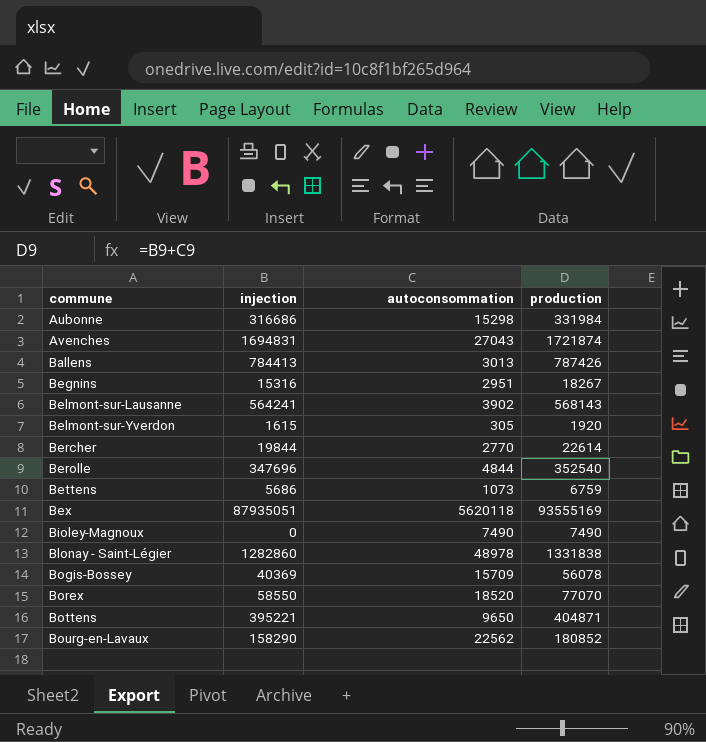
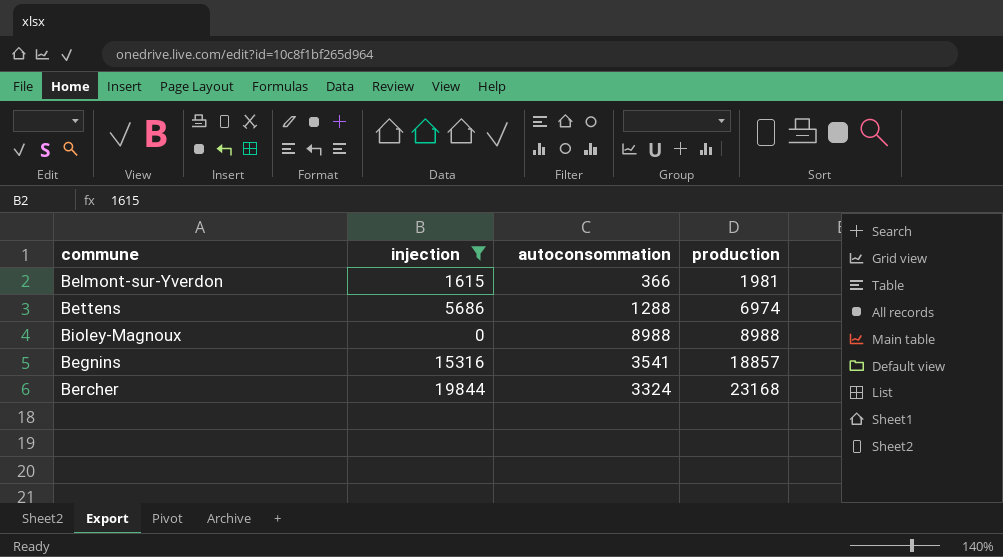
filter: none -> injection <= 19844
row order: commune ascending -> production ascending
Belmont-sur-Yverdon | autoconsommation: 305 -> 366
Belmont-sur-Yverdon | production: 1920 -> 1981
Bettens | autoconsommation: 1073 -> 1288
Bettens | production: 6759 -> 6974
Bioley-Magnoux | autoconsommation: 7490 -> 8988
Bioley-Magnoux | production: 7490 -> 8988
Begnins | autoconsommation: 2951 -> 3541
Begnins | production: 18267 -> 18857
Bercher | autoconsommation: 2770 -> 3324
Bercher | production: 22614 -> 23168

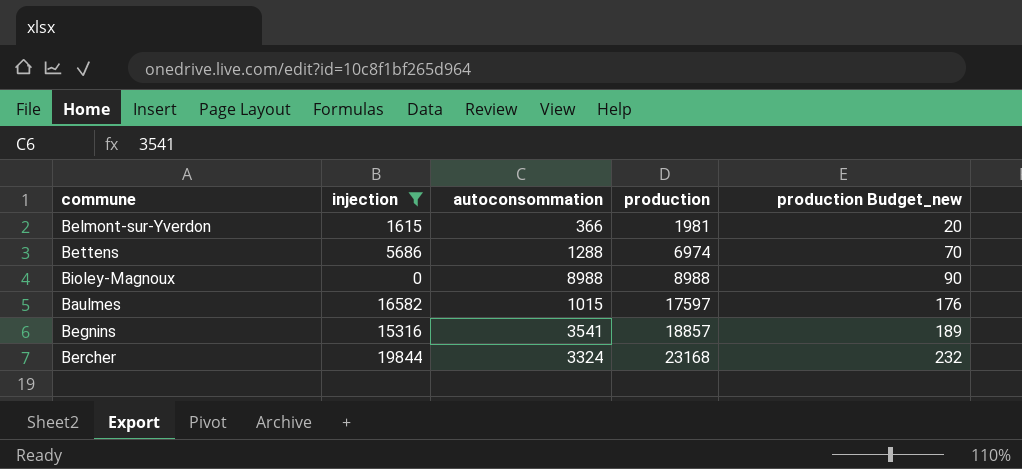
column production Budget_new | formula: none -> [production] * 0.01
row Baulmes: none -> 16582 | 1015 | 17597 | 176

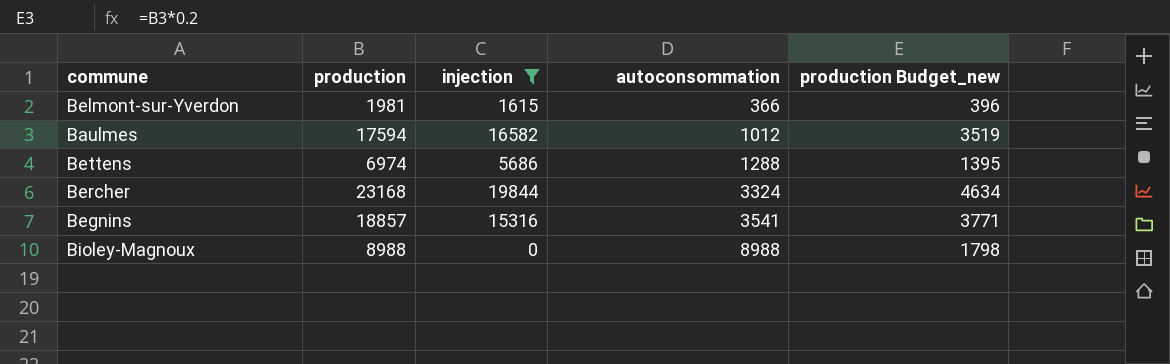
row order: production ascending -> autoconsommation ascending
column production | position: 4 -> 2
column production Budget_new | formula: [production] * 0.01 -> [production] * 0.2
Baulmes | production: 17597 -> 17594
Baulmes | autoconsommation: 1015 -> 1012

